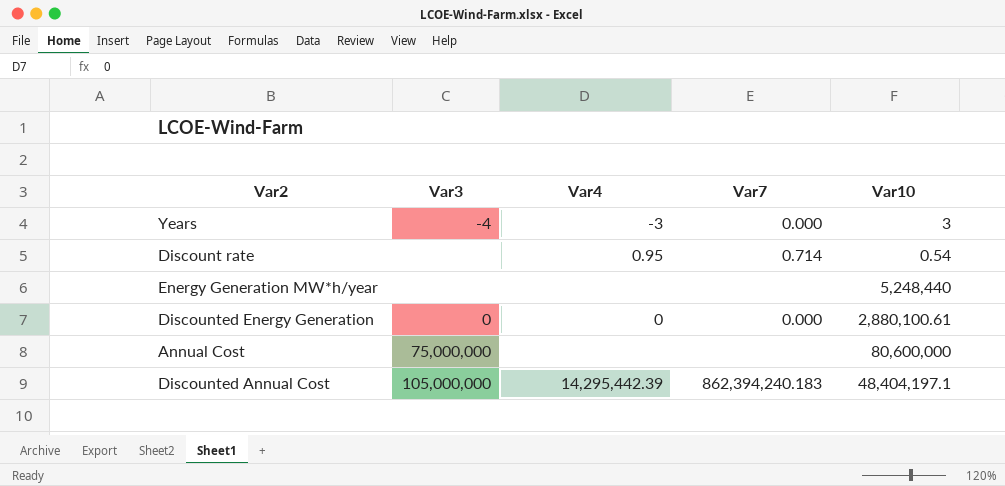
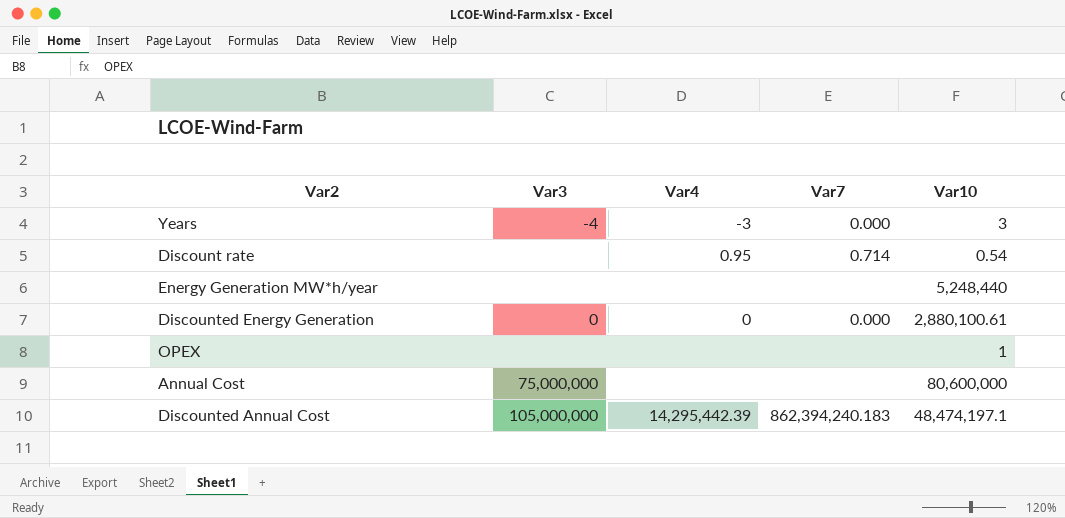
row OPEX: none -> none | none | none | 1
Discounted Annual Cost | Var10: 48,404,197.1 -> 48,474,197.1

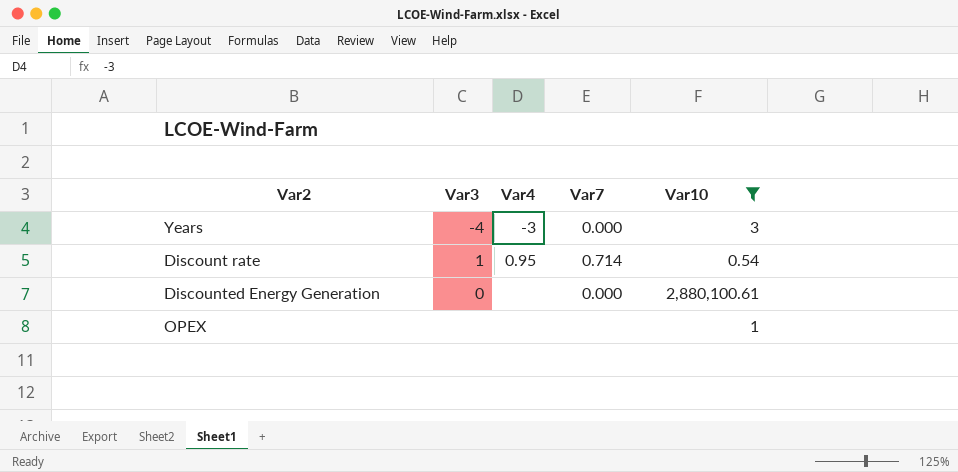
filter: none -> Var10 <= 2,880,100.61
Discount rate | Var3: none -> 1
Discounted Energy Generation | Var4: 0 -> none

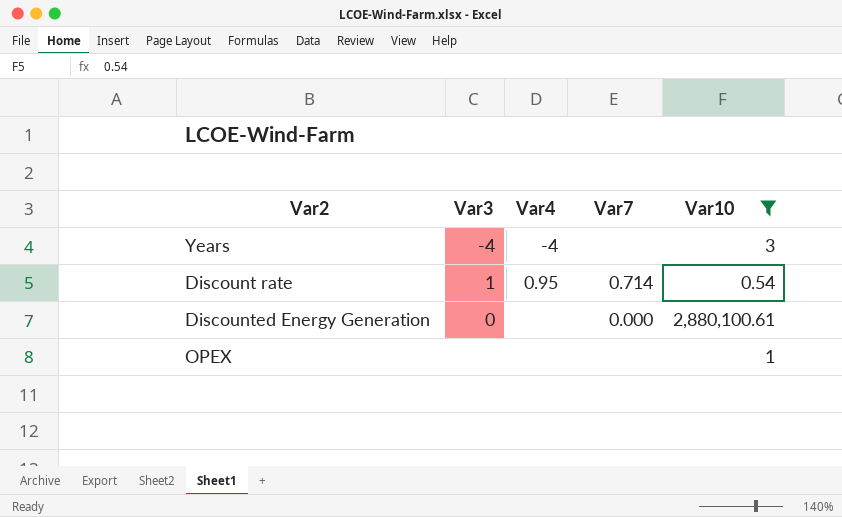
Years | Var4: -3 -> -4
Years | Var7: 0.000 -> none

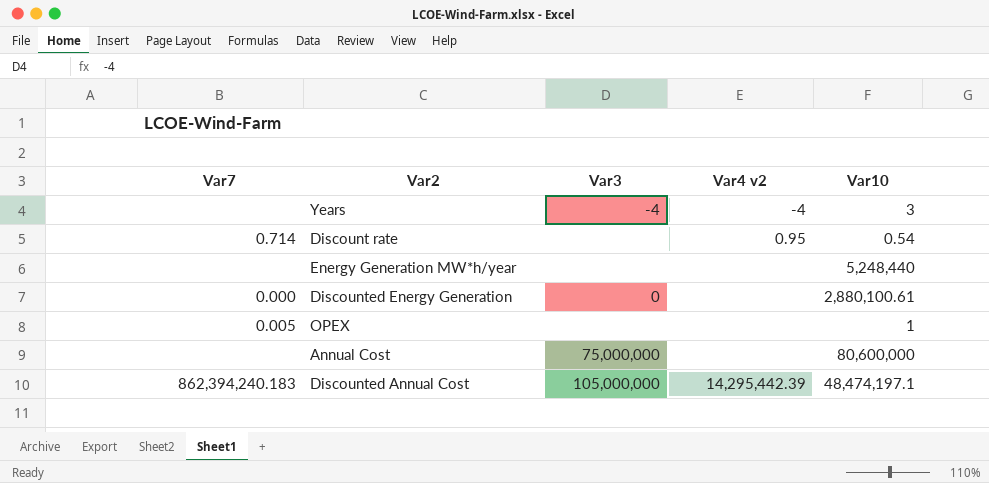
filter: Var10 <= 2,880,100.61 -> none
column Var7 | position: 4 -> 1
column name: Var4 -> Var4 v2
Discount rate | Var3: 1 -> none
OPEX | Var7: none -> 0.005

